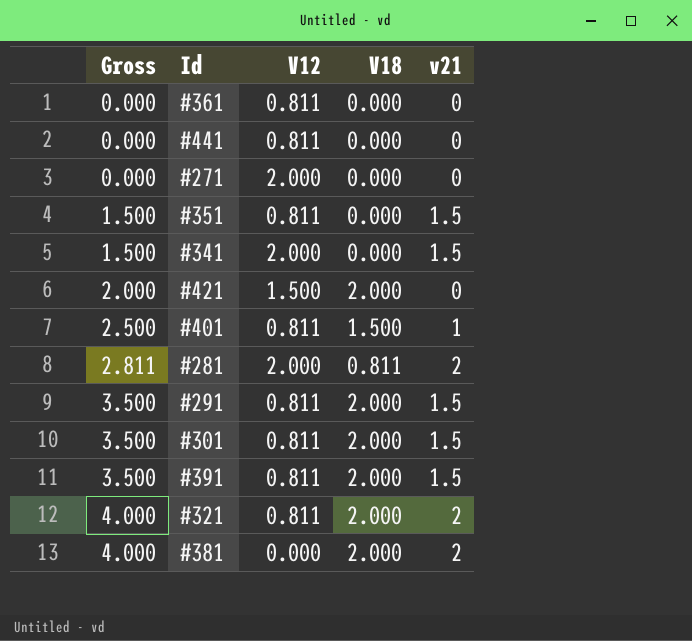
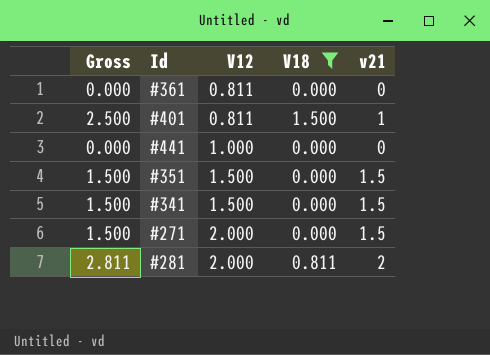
filter: none -> V18 != 2.000
row order: Gross ascending -> V12 ascending
#441 | V12: 0.811 -> 1.000
#351 | V12: 0.811 -> 1.500
#341 | V12: 2.000 -> 1.500
#271 | Gross: 0.000 -> 1.500
#271 | v21: 0 -> 1.5

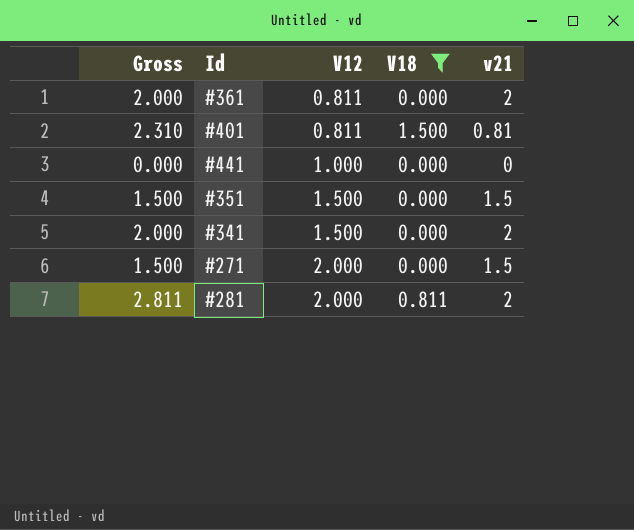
#361 | Gross: 0.000 -> 2.000
#361 | v21: 0 -> 2
#401 | Gross: 2.500 -> 2.310
#401 | v21: 1 -> 0.81
#341 | Gross: 1.500 -> 2.000
#341 | v21: 1.5 -> 2

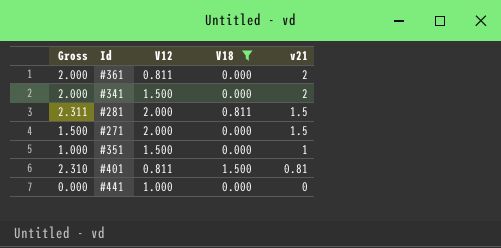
row order: V12 ascending -> v21 descending
#281 | Gross: 2.811 -> 2.311
#281 | v21: 2 -> 1.5
#351 | Gross: 1.500 -> 1.000
#351 | v21: 1.5 -> 1

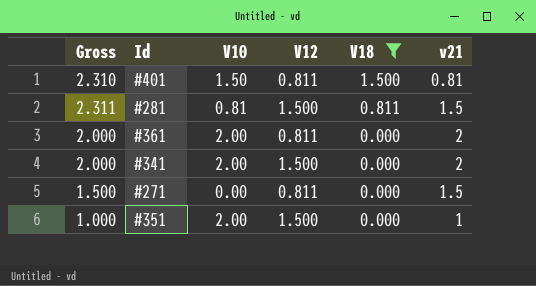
row order: v21 descending -> V18 descending
column V10 | position: none -> 3
row #441: 0.000 | 1.000 | 0.000 | 0 -> none
#281 | V12: 2.000 -> 1.500
#271 | V12: 2.000 -> 0.811

